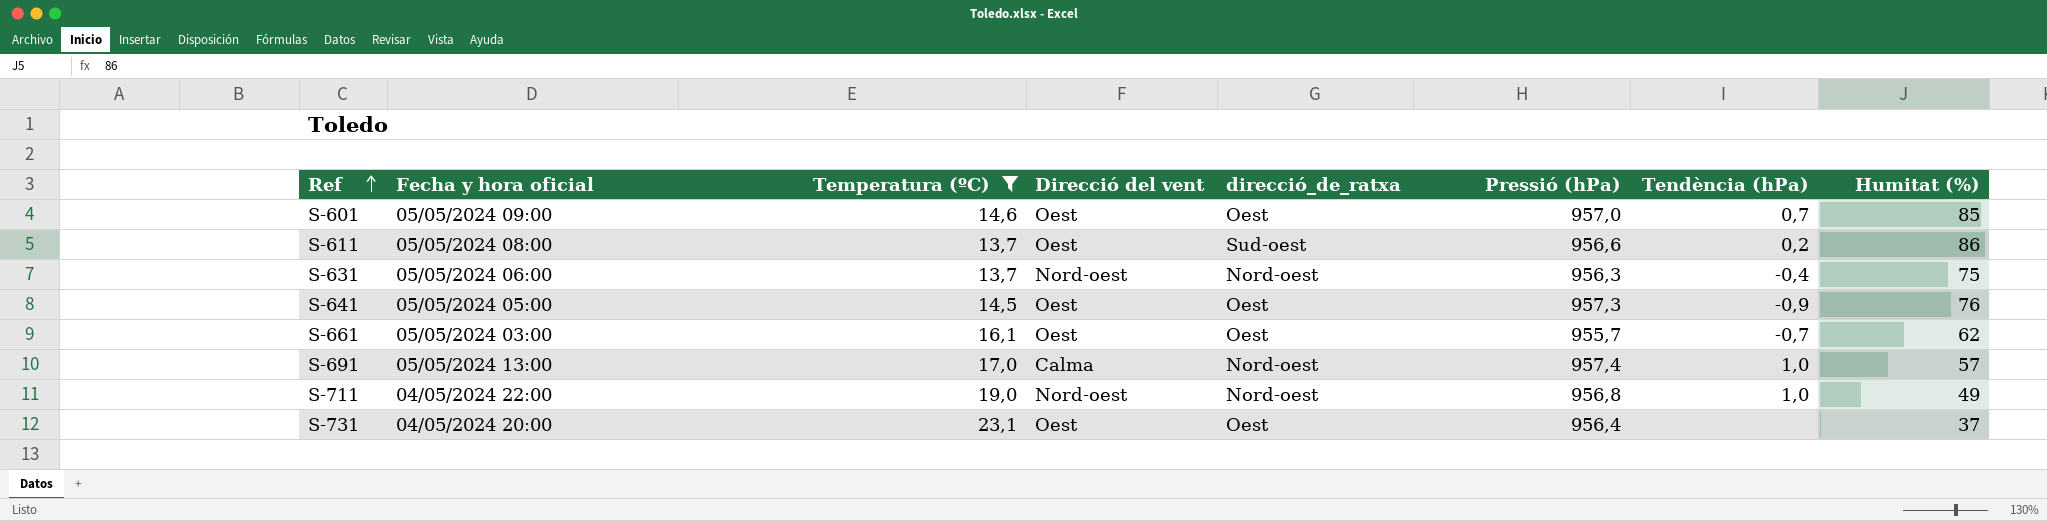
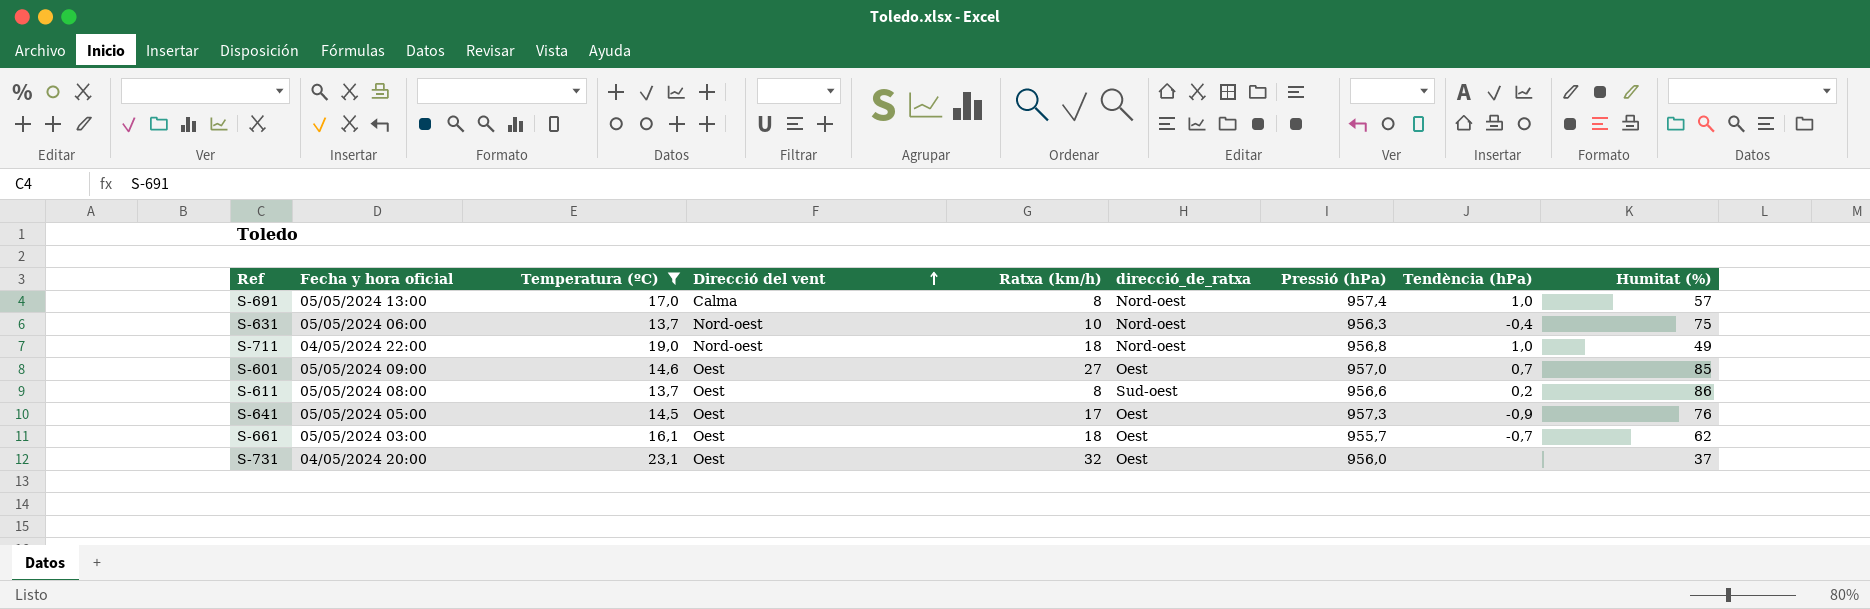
row order: Ref ascending -> Direcció del vent ascending
column Ratxa (km/h) | position: none -> 5
S-731 | Pressió (hPa): 956,4 -> 956,0

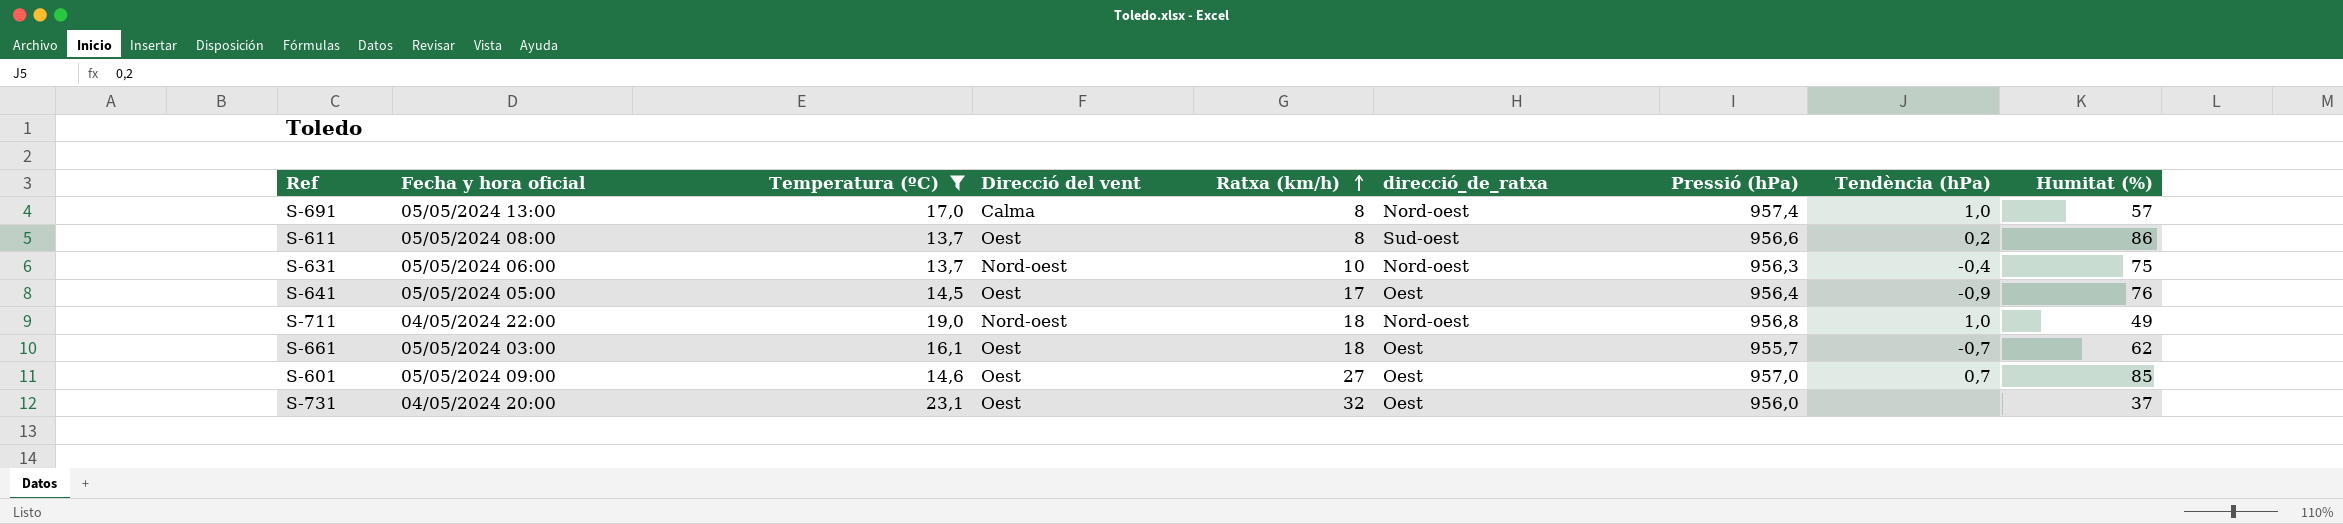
row order: Direcció del vent ascending -> Ratxa (km/h) ascending
S-641 | Pressió (hPa): 957,3 -> 956,4

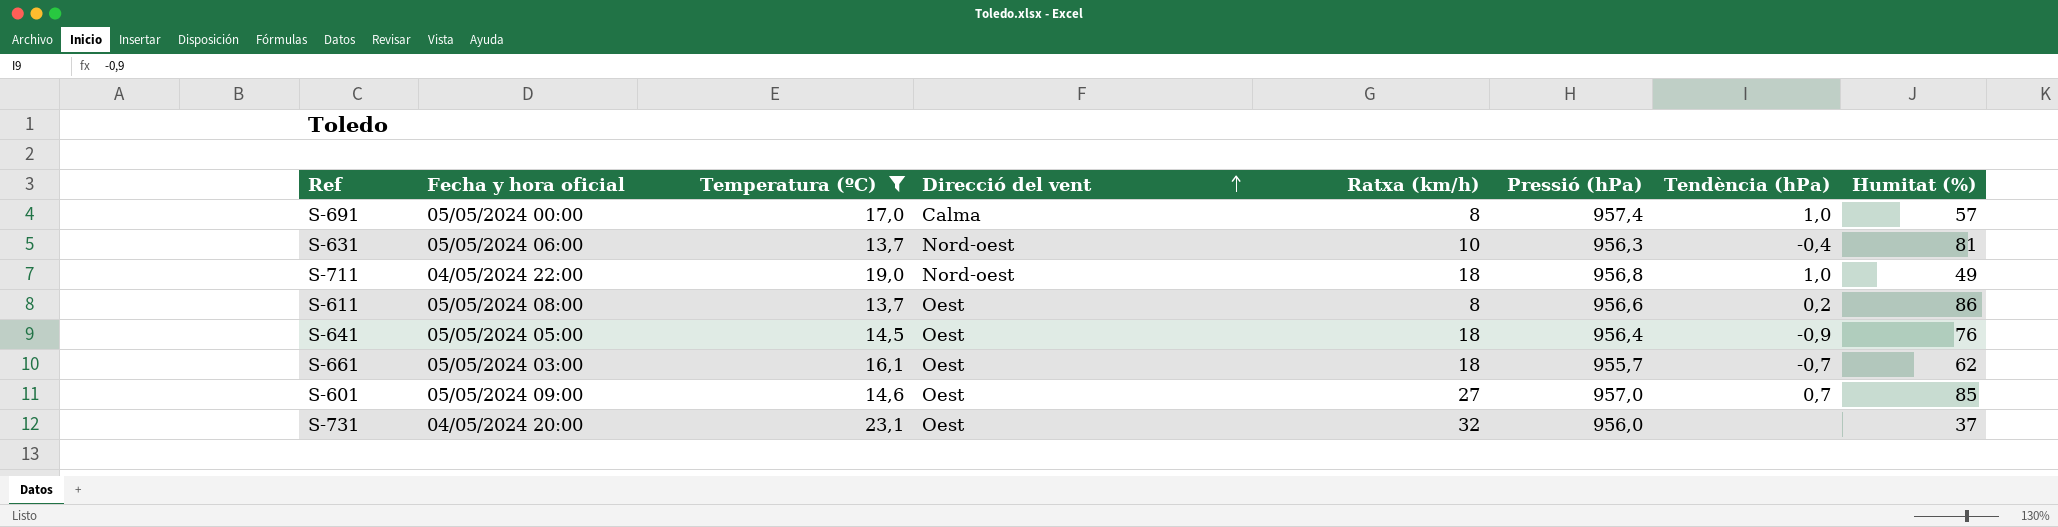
row order: Ratxa (km/h) ascending -> Direcció del vent ascending
column direcció_de_ratxa | position: 6 -> none
S-691 | Fecha y hora oficial: 05/05/2024 13:00 -> 05/05/2024 00:00
S-631 | Humitat (%): 75 -> 81
S-641 | Ratxa (km/h): 17 -> 18

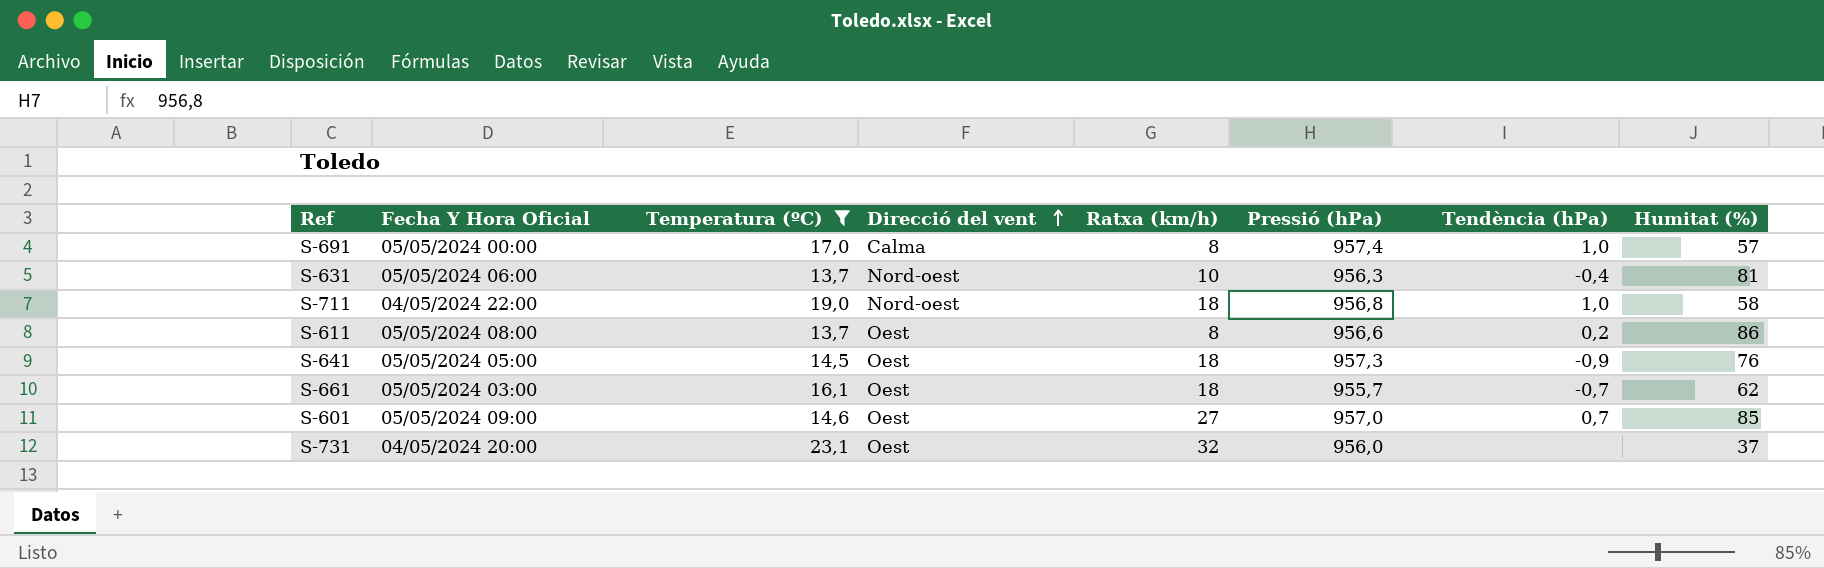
column name: Fecha y hora oficial -> Fecha Y Hora Oficial
S-711 | Humitat (%): 49 -> 58
S-641 | Pressió (hPa): 956,4 -> 957,3

